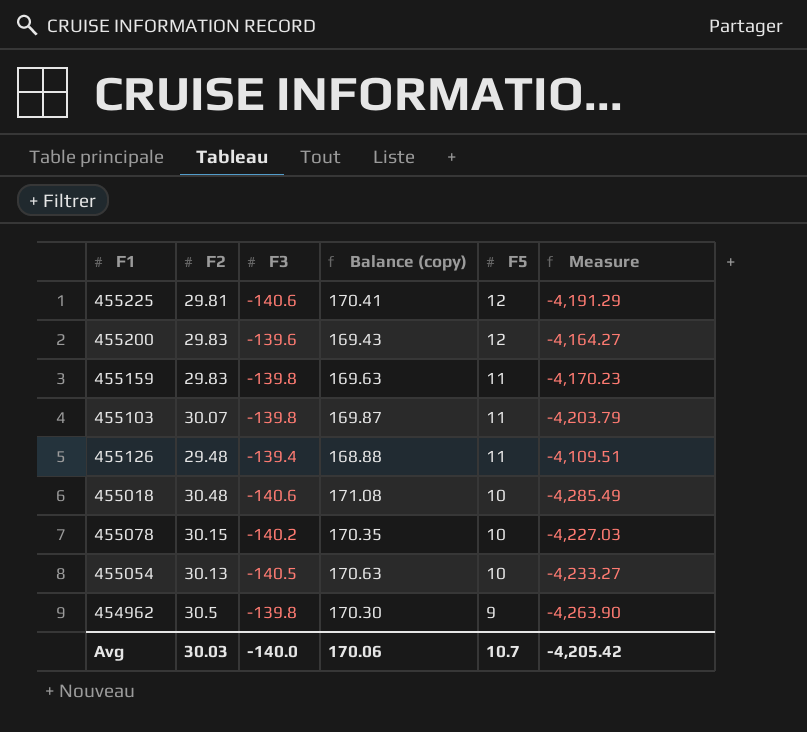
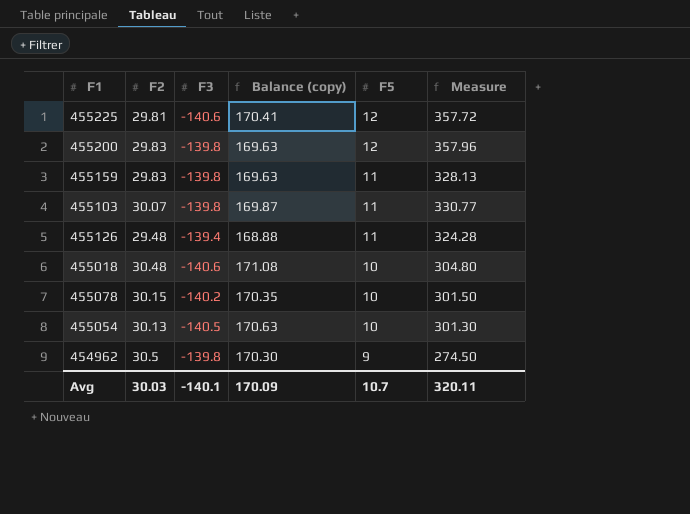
column Measure | formula: [F2] * [F3] -> [F2] * [F5]
455200 | F3: -139.6 -> -139.8
455200 | Balance (copy): 169.43 -> 169.63
Avg | F3: -140.0 -> -140.1
Avg | Balance (copy): 170.06 -> 170.09
Avg | Measure: -4,205.42 -> 320.11

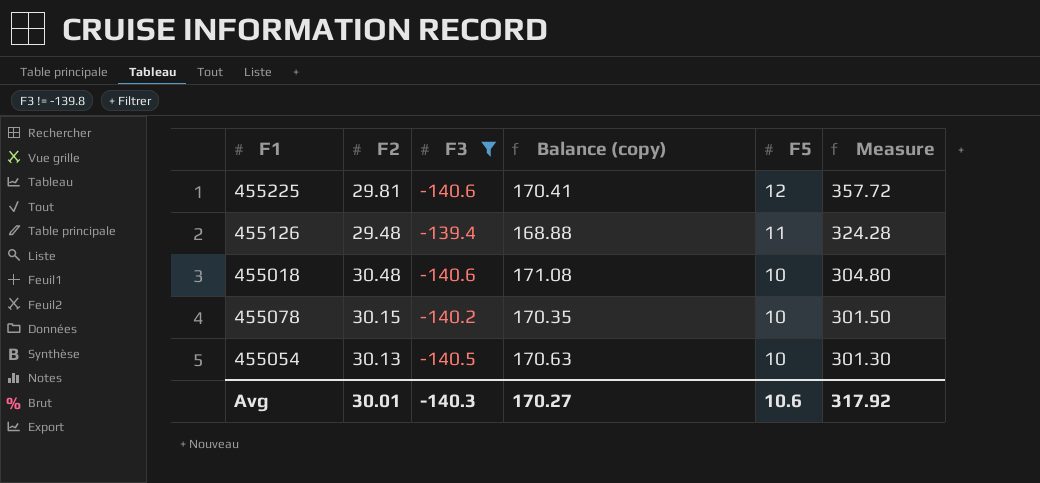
filter: none -> F3 != -139.8
Avg | F2: 30.03 -> 30.01
Avg | F3: -140.1 -> -140.3
Avg | Balance (copy): 170.09 -> 170.27
Avg | F5: 10.7 -> 10.6
Avg | Measure: 320.11 -> 317.92

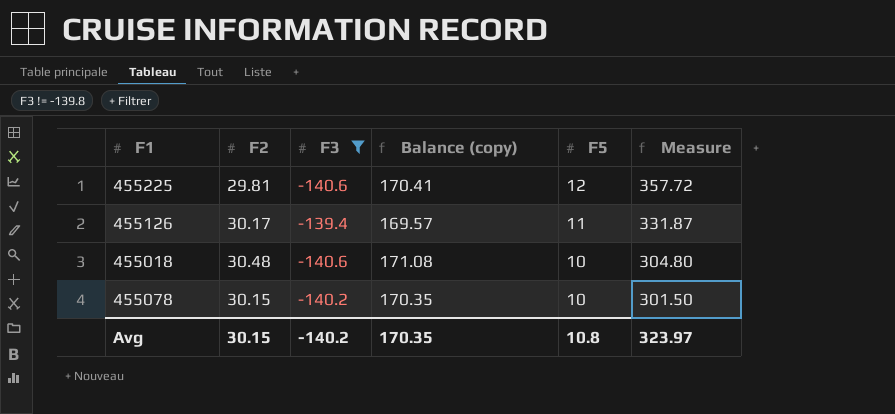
row 455054: 30.13 | -140.5 | 170.63 | 10 | 301.30 -> none
455126 | F2: 29.48 -> 30.17
455126 | Balance (copy): 168.88 -> 169.57
455126 | Measure: 324.28 -> 331.87
Avg | F2: 30.01 -> 30.15
Avg | F3: -140.3 -> -140.2
Avg | Balance (copy): 170.27 -> 170.35
Avg | F5: 10.6 -> 10.8
Avg | Measure: 317.92 -> 323.97

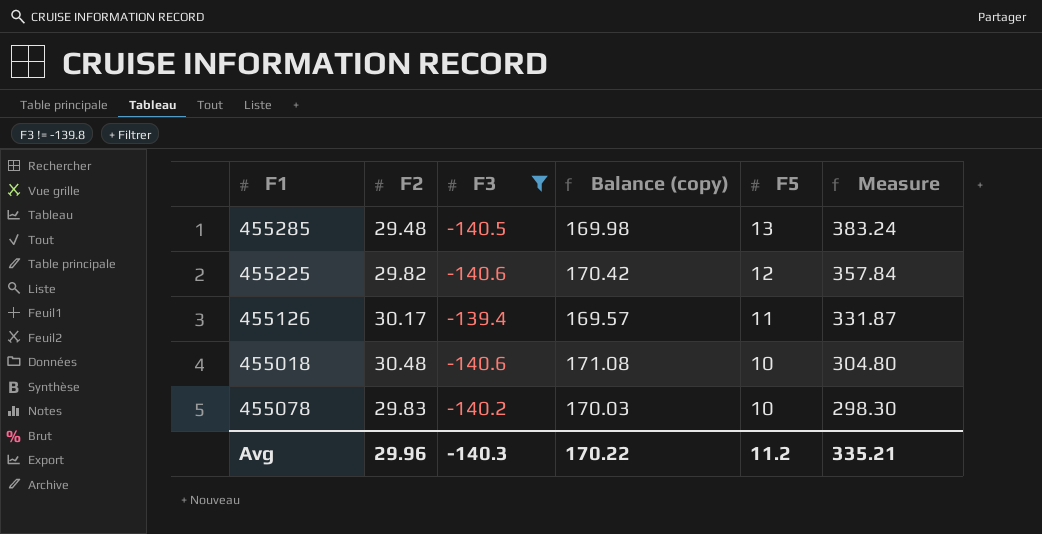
row 455285: none -> 29.48 | -140.5 | 169.98 | 13 | 383.24
455225 | F2: 29.81 -> 29.82
455225 | Balance (copy): 170.41 -> 170.42
455225 | Measure: 357.72 -> 357.84
455078 | F2: 30.15 -> 29.83
455078 | Balance (copy): 170.35 -> 170.03
455078 | Measure: 301.50 -> 298.30
Avg | F2: 30.15 -> 29.96
Avg | F3: -140.2 -> -140.3
Avg | Balance (copy): 170.35 -> 170.22
Avg | F5: 10.8 -> 11.2
Avg | Measure: 323.97 -> 335.21

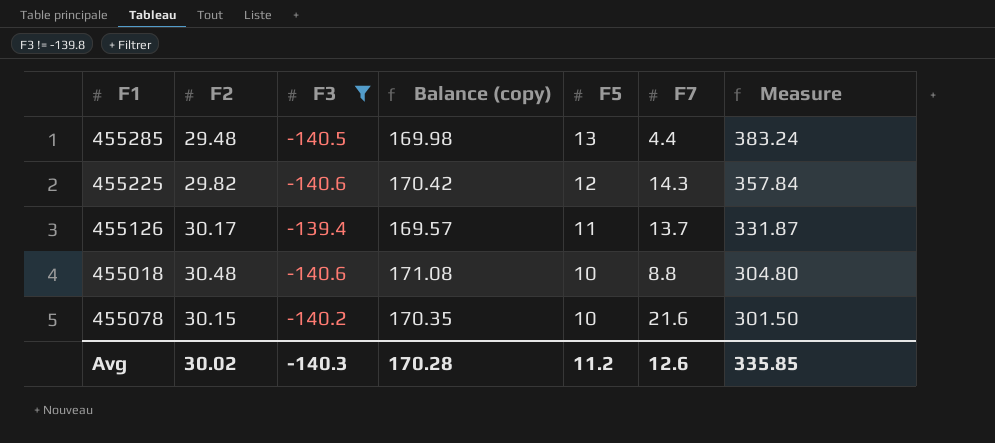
column F7 | position: none -> 6
455078 | F2: 29.83 -> 30.15
455078 | Balance (copy): 170.03 -> 170.35
455078 | Measure: 298.30 -> 301.50
Avg | F2: 29.96 -> 30.02
Avg | Balance (copy): 170.22 -> 170.28
Avg | Measure: 335.21 -> 335.85

